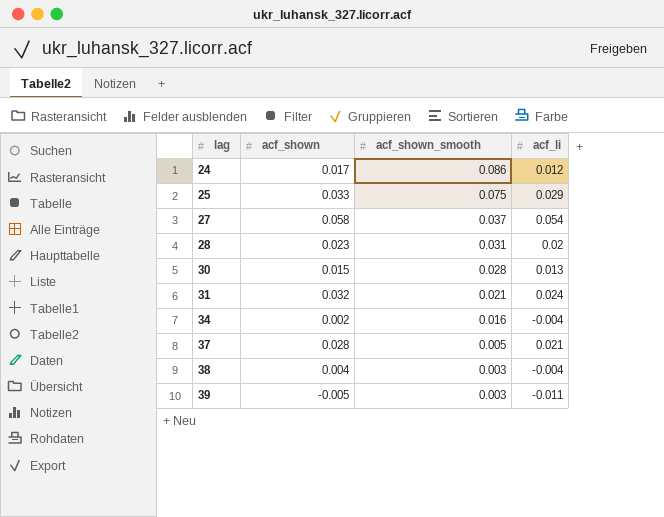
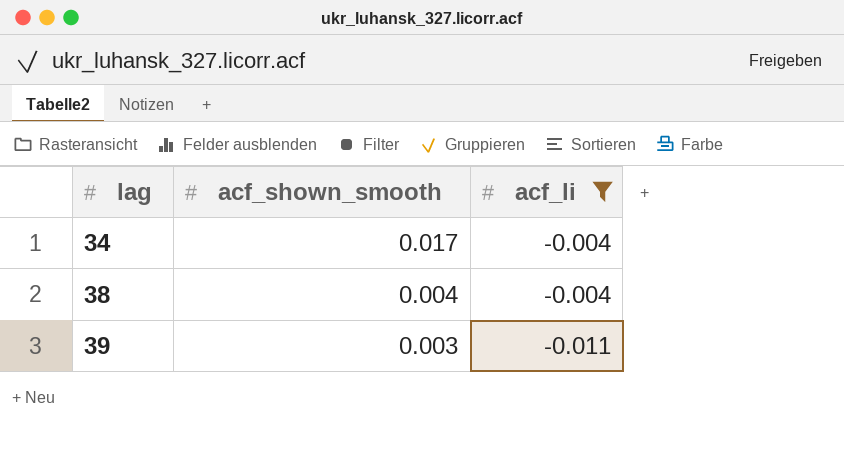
filter: none -> acf_li <= -0.004
column acf_shown | position: 2 -> none
34 | acf_shown_smooth: 0.016 -> 0.017
38 | acf_shown_smooth: 0.003 -> 0.004

